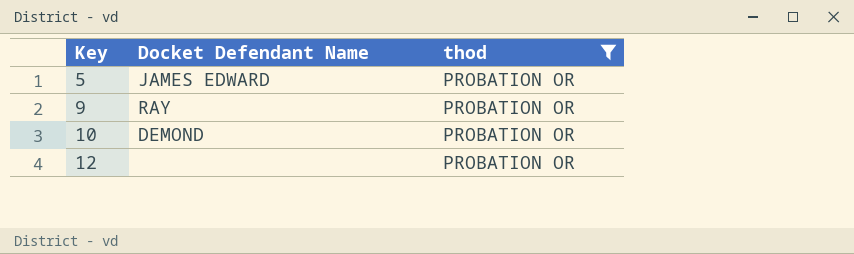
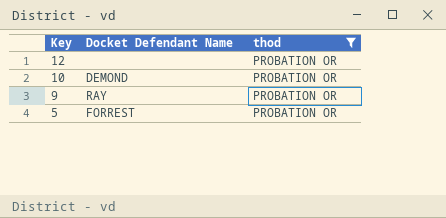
row order: Key ascending -> Key descending
5 | Docket Defendant Name: JAMES EDWARD -> FORREST

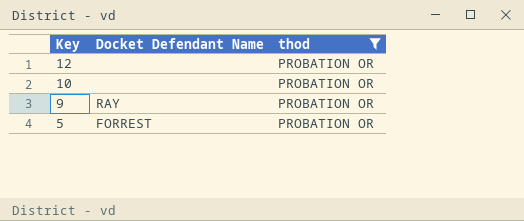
10 | Docket Defendant Name: DEMOND -> none

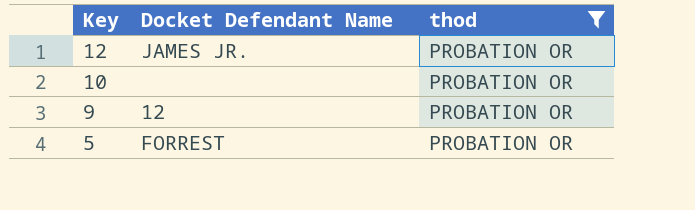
12 | Docket Defendant Name: none -> JAMES JR.
9 | Docket Defendant Name: RAY -> 12

